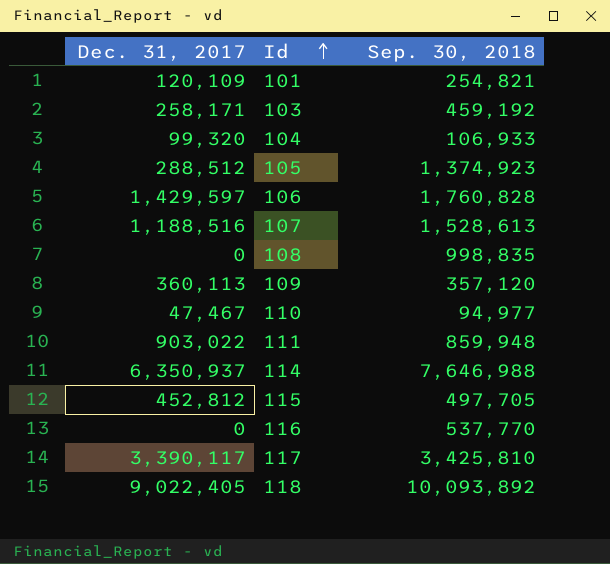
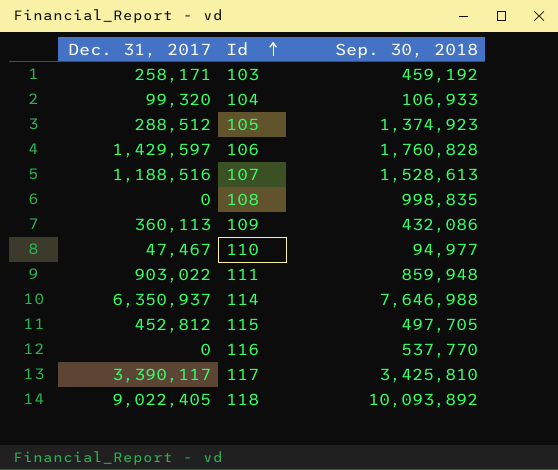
row 101: 120,109 | 254,821 -> none
109 | Sep. 30, 2018: 357,120 -> 432,086

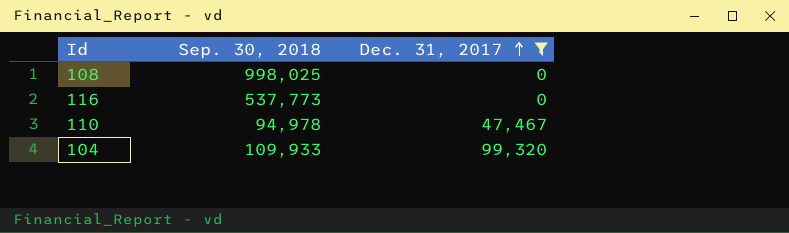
filter: none -> Dec. 31, 2017 <= 99,320
row order: Id ascending -> Dec. 31, 2017 ascending
column Dec. 31, 2017 | position: 1 -> 3
108 | Sep. 30, 2018: 998,835 -> 998,025
116 | Sep. 30, 2018: 537,770 -> 537,773
110 | Sep. 30, 2018: 94,977 -> 94,978
104 | Sep. 30, 2018: 106,933 -> 109,933

